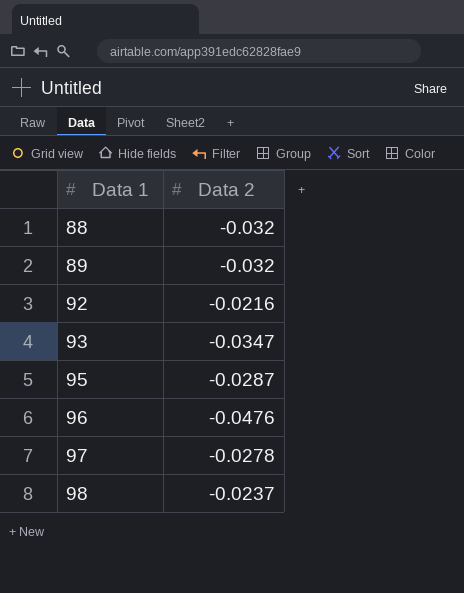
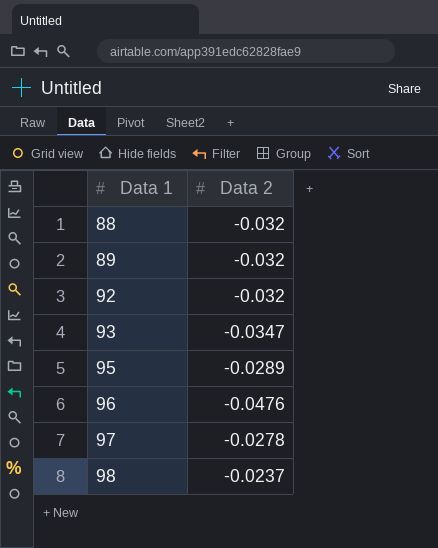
92 | Data 2: -0.0216 -> -0.032
95 | Data 2: -0.0287 -> -0.0289

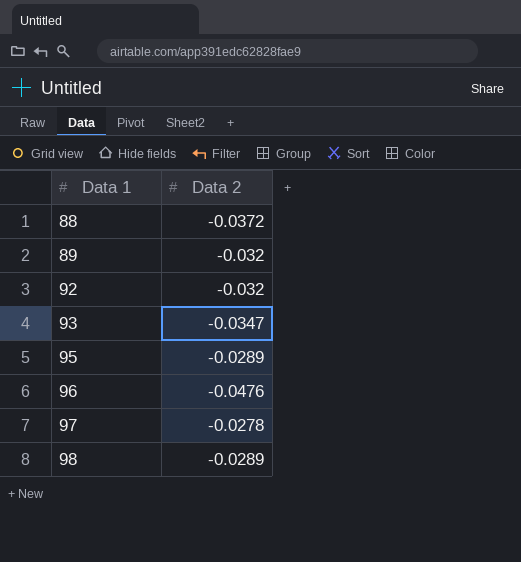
88 | Data 2: -0.032 -> -0.0372
98 | Data 2: -0.0237 -> -0.0289

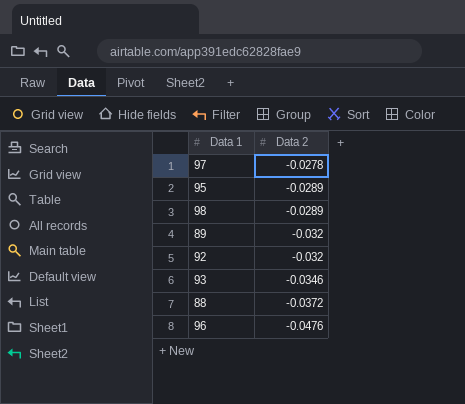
row order: Data 1 ascending -> Data 2 descending
93 | Data 2: -0.0347 -> -0.0346

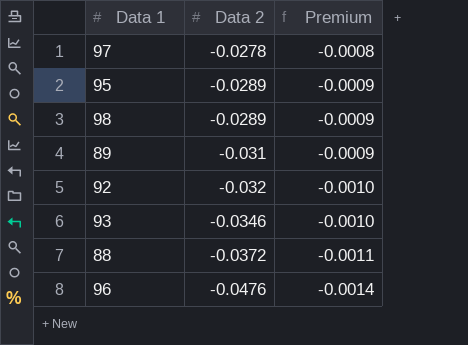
column Premium | formula: none -> [Data 2] * 0.03
89 | Data 2: -0.032 -> -0.031

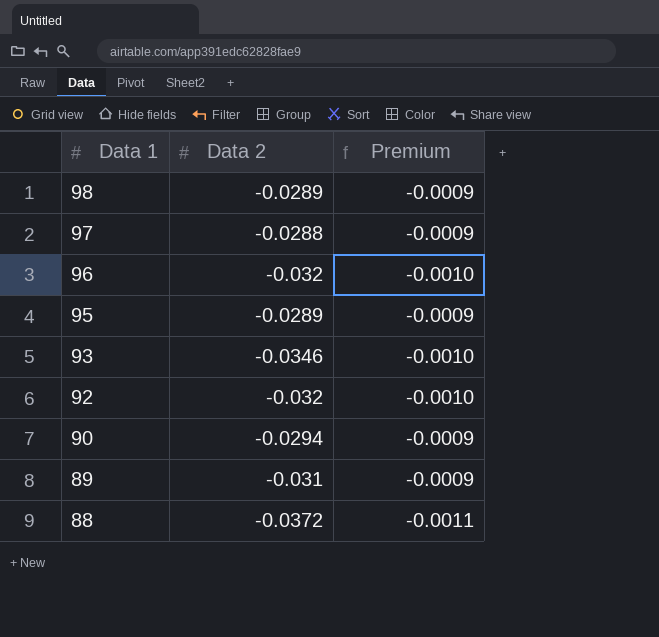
row order: Data 2 descending -> Data 1 descending
97 | Data 2: -0.0278 -> -0.0288
97 | Premium: -0.0008 -> -0.0009
96 | Data 2: -0.0476 -> -0.032
96 | Premium: -0.0014 -> -0.0010
row 90: none -> -0.0294 | -0.0009

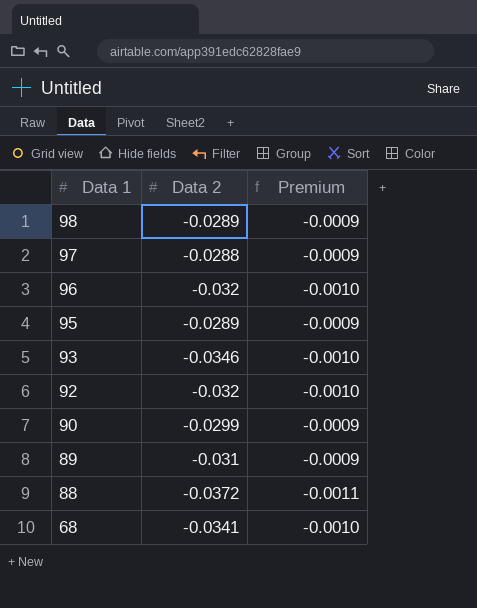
90 | Data 2: -0.0294 -> -0.0299
row 68: none -> -0.0341 | -0.0010

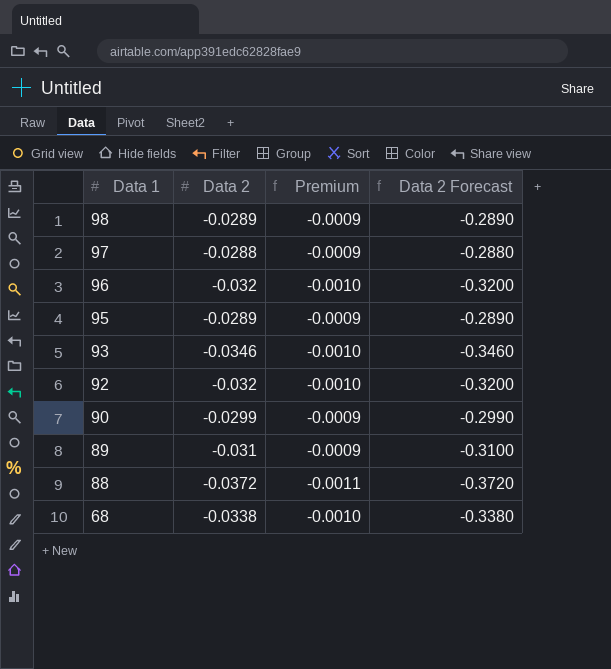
column Data 2 Forecast | formula: none -> [Data 2] * 10
68 | Data 2: -0.0341 -> -0.0338

